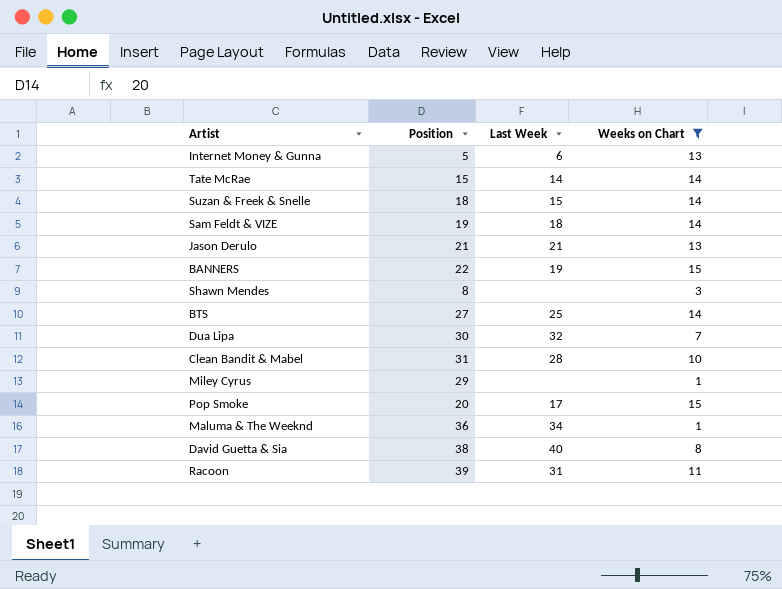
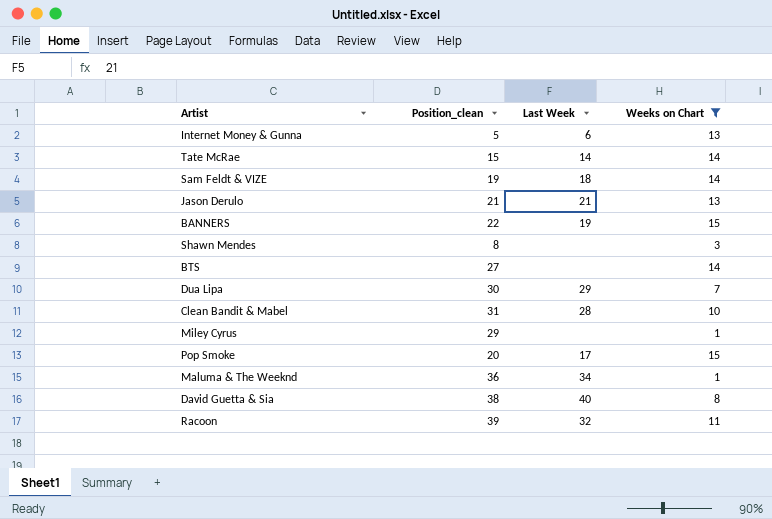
column name: Position -> Position_clean
row Suzan & Freek & Snelle: 18 | 15 | 14 -> none
BTS | Last Week: 25 -> none
Dua Lipa | Last Week: 32 -> 29
Racoon | Last Week: 31 -> 32

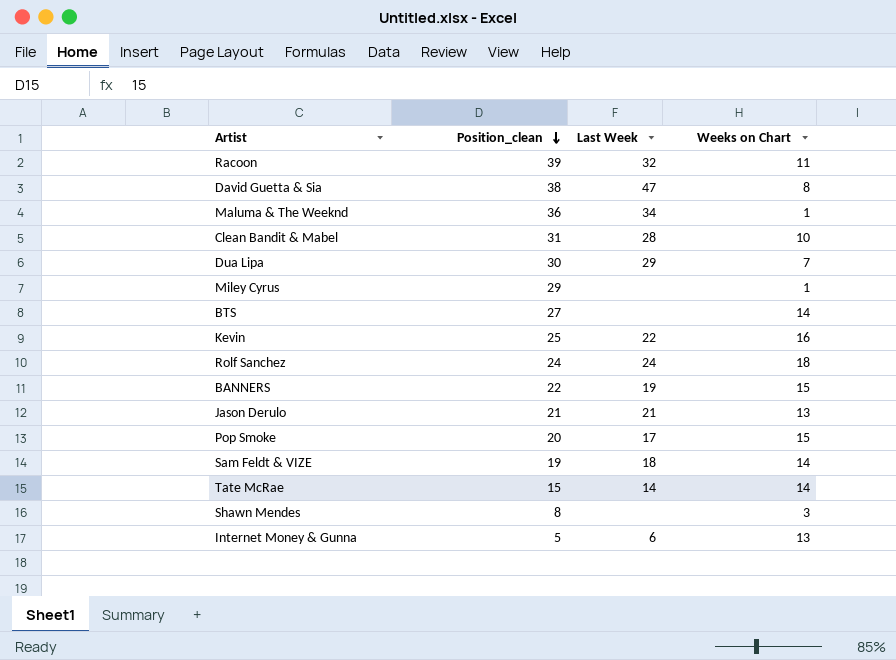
filter: Weeks on Chart <= 15 -> none
row order: none -> Position_clean descending
David Guetta & Sia | Last Week: 40 -> 47

